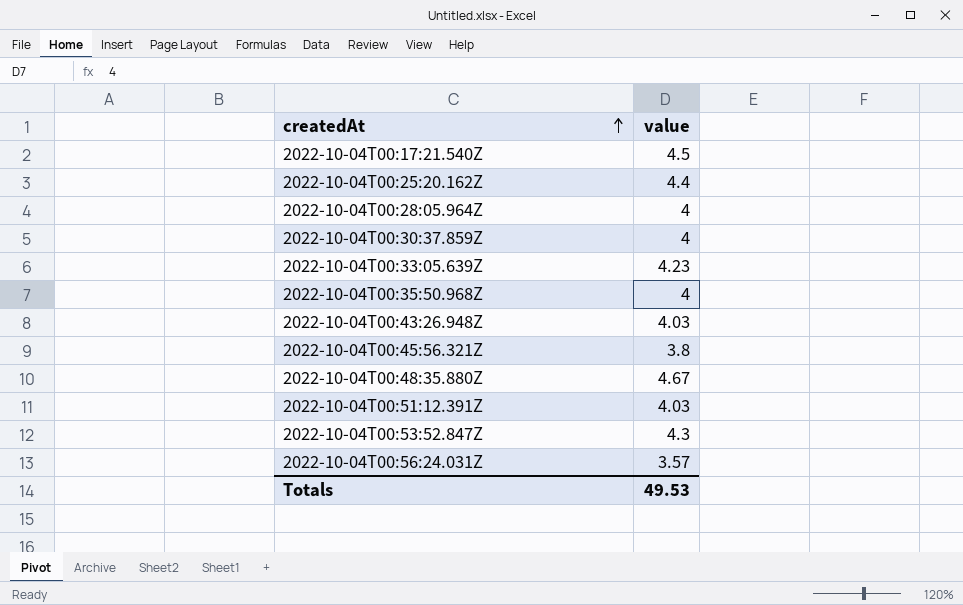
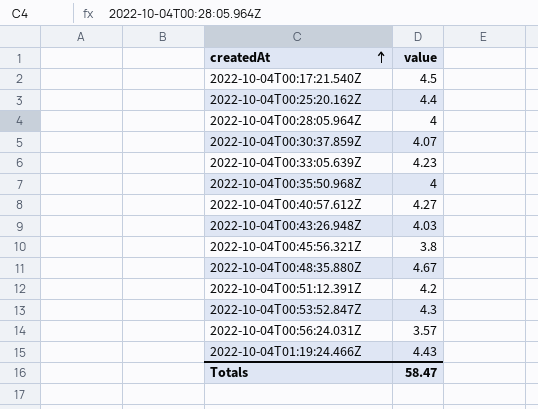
2022-10-04T00:30:37.859Z | value: 4 -> 4.07
row 2022-10-04T00:40:57.612Z: none -> 4.27
2022-10-04T00:51:12.391Z | value: 4.03 -> 4.2
row 2022-10-04T01:19:24.466Z: none -> 4.43
Totals | value: 49.53 -> 58.47

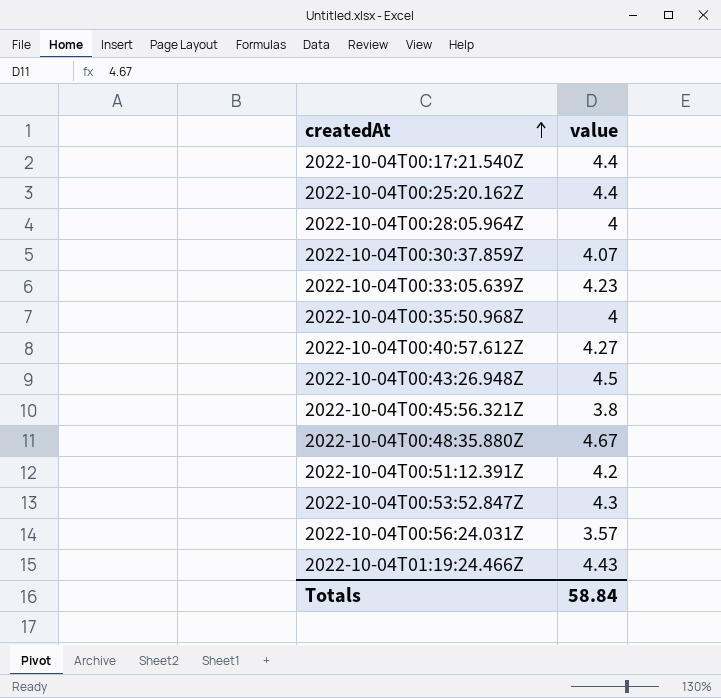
2022-10-04T00:17:21.540Z | value: 4.5 -> 4.4
2022-10-04T00:43:26.948Z | value: 4.03 -> 4.5
Totals | value: 58.47 -> 58.84

